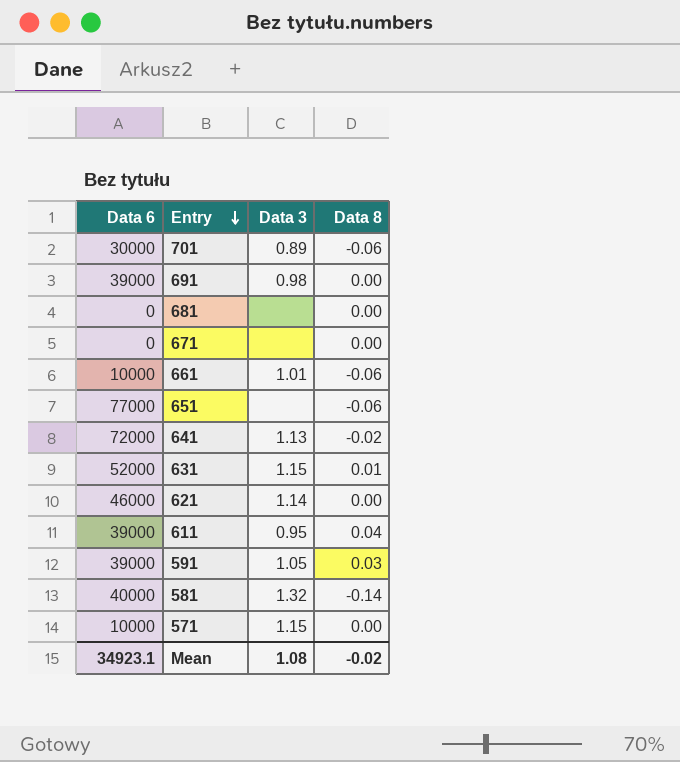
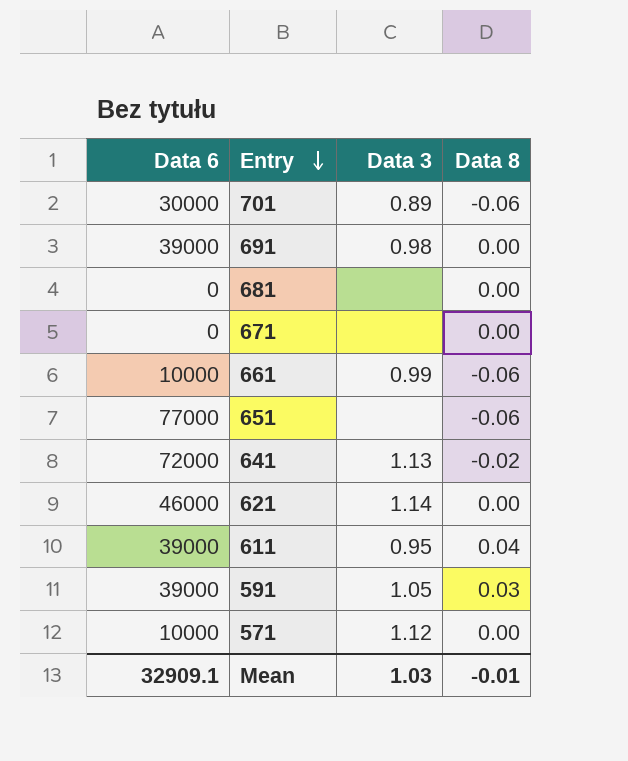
row 631: 52000 | 1.15 | 0.01 -> none
row 581: 40000 | 1.32 | -0.14 -> none
661 | Data 3: 1.01 -> 0.99
571 | Data 3: 1.15 -> 1.12
Mean | Data 6: 34923.1 -> 32909.1
Mean | Data 3: 1.08 -> 1.03
Mean | Data 8: -0.02 -> -0.01

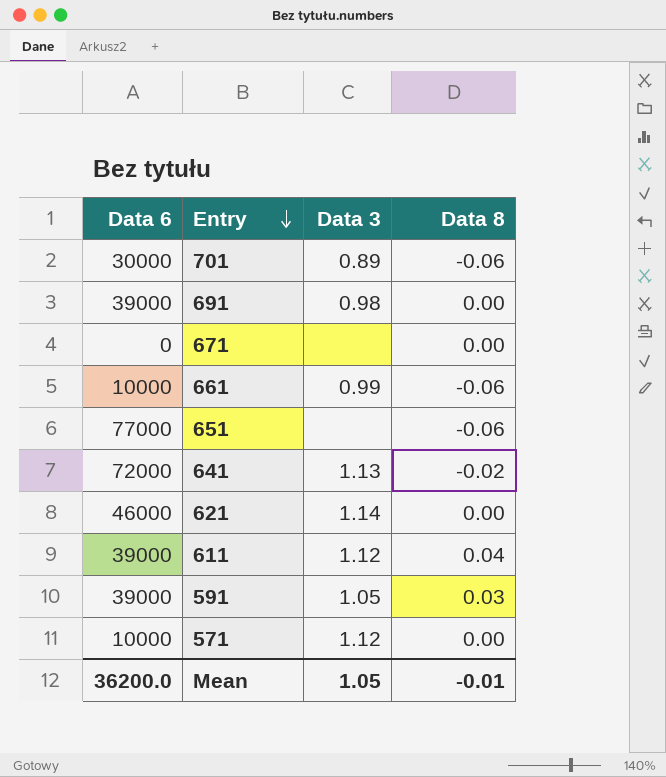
row 681: 0 | none | 0.00 -> none
611 | Data 3: 0.95 -> 1.12
Mean | Data 6: 32909.1 -> 36200.0
Mean | Data 3: 1.03 -> 1.05

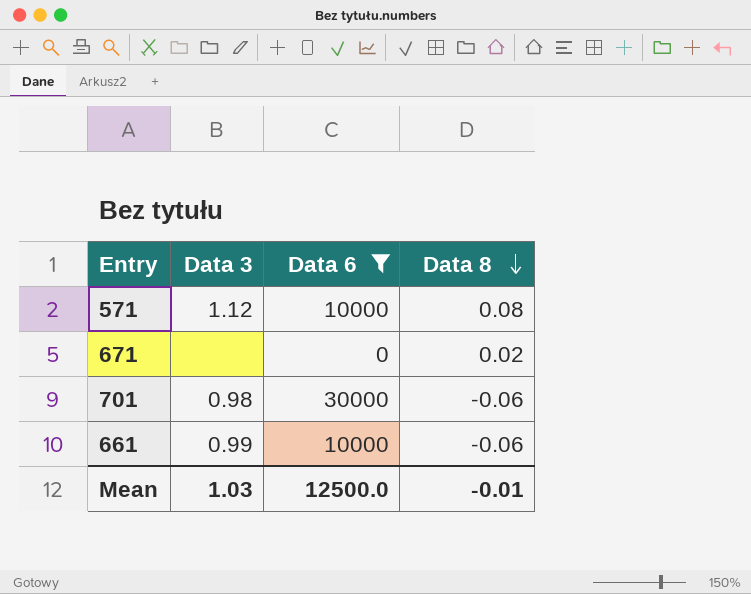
filter: none -> Data 6 <= 30000
row order: Entry descending -> Data 8 descending
column Data 6 | position: 1 -> 3
571 | Data 8: 0.00 -> 0.08
671 | Data 8: 0.00 -> 0.02
701 | Data 3: 0.89 -> 0.98
Mean | Data 3: 1.05 -> 1.03
Mean | Data 6: 36200.0 -> 12500.0

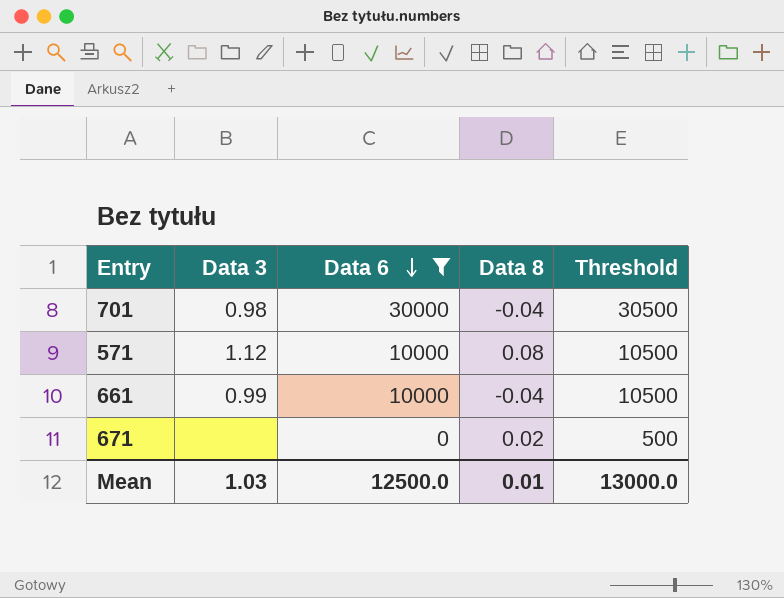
row order: Data 8 descending -> Data 6 descending
column Threshold | formula: none -> [Data 6] + 500
701 | Data 8: -0.06 -> -0.04
661 | Data 8: -0.06 -> -0.04
Mean | Data 8: -0.01 -> 0.01

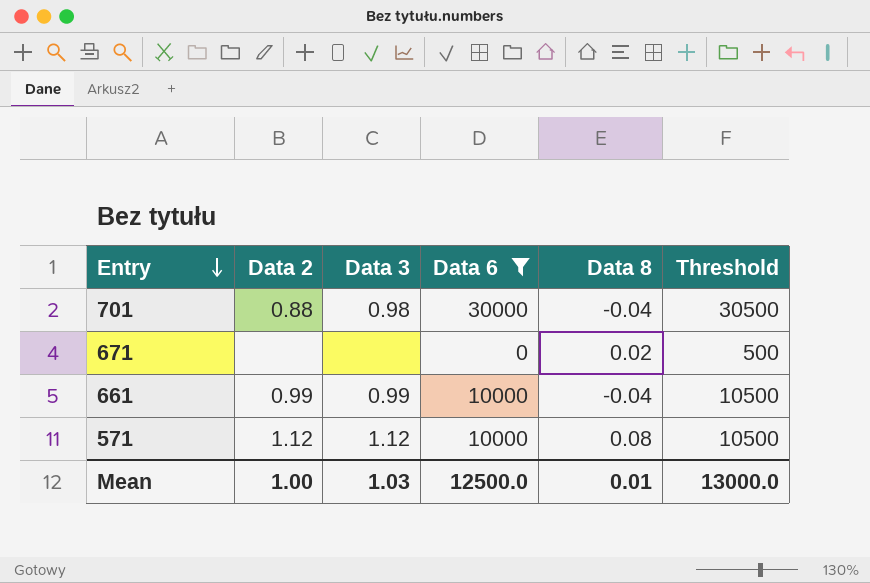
row order: Data 6 descending -> Entry descending
column Data 2 | position: none -> 2

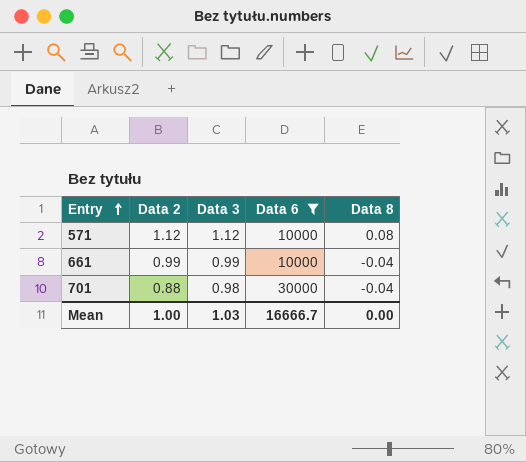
row order: Entry descending -> Entry ascending
column Threshold | formula: [Data 6] + 500 -> none
row 671: none | none | 0 | 0.02 | 500 -> none
Mean | Data 6: 12500.0 -> 16666.7
Mean | Data 8: 0.01 -> 0.00

